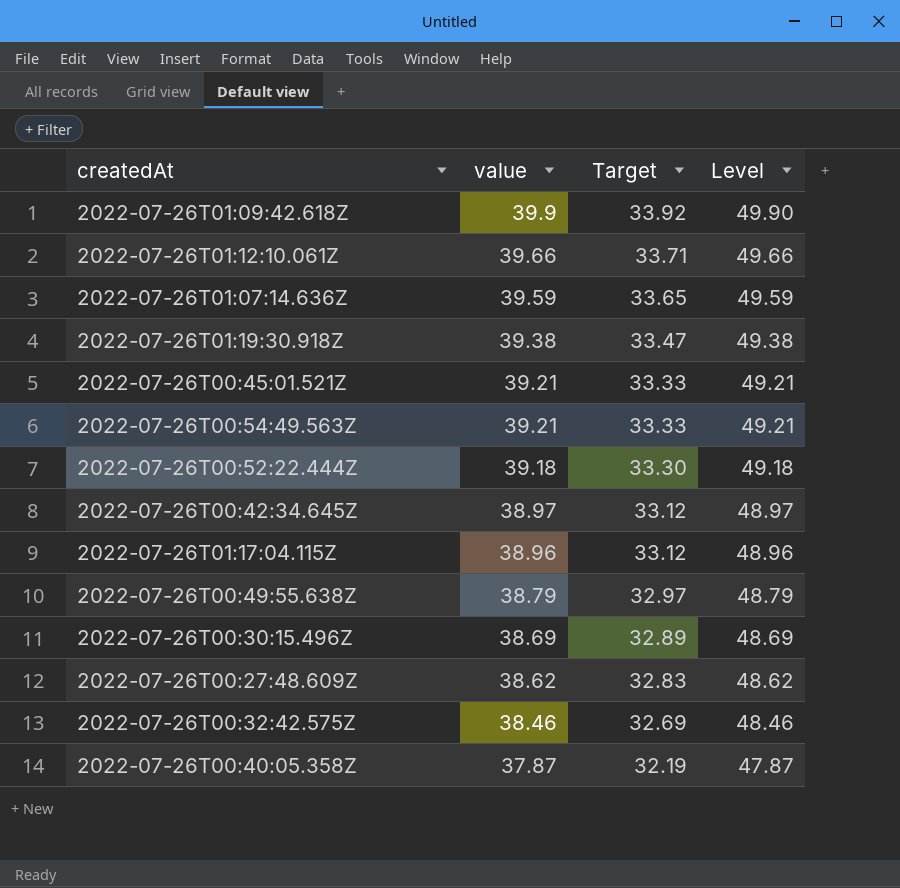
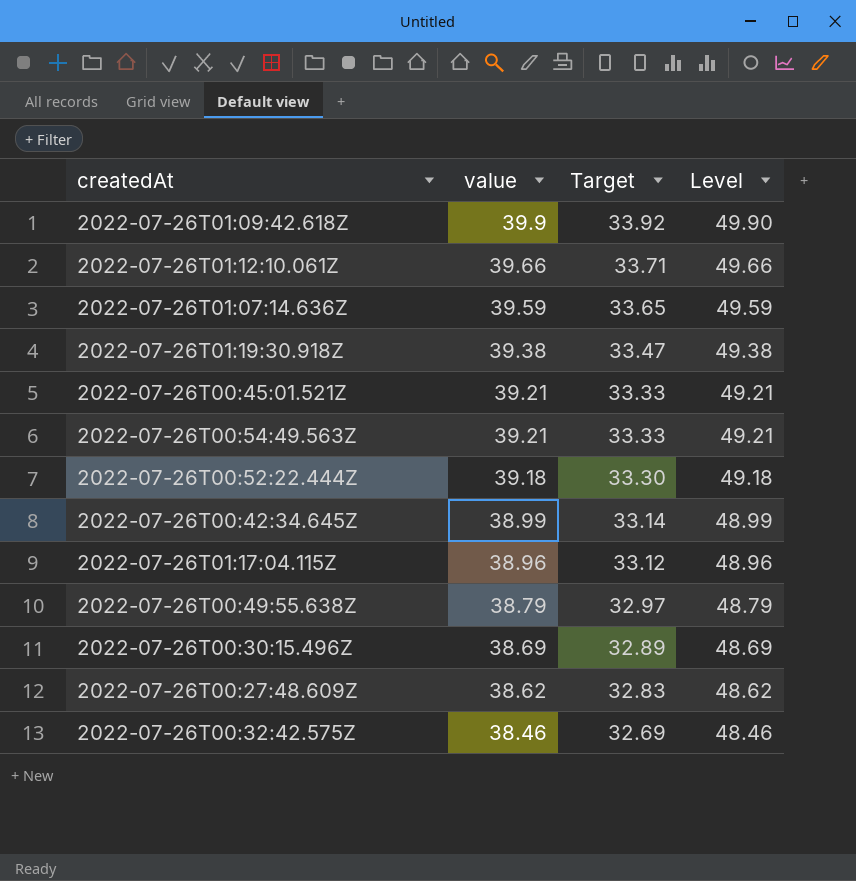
row 2022-07-26T00:40:05.358Z: 37.87 | 32.19 | 47.87 -> none
2022-07-26T00:42:34.645Z | value: 38.97 -> 38.99
2022-07-26T00:42:34.645Z | Target: 33.12 -> 33.14
2022-07-26T00:42:34.645Z | Level: 48.97 -> 48.99

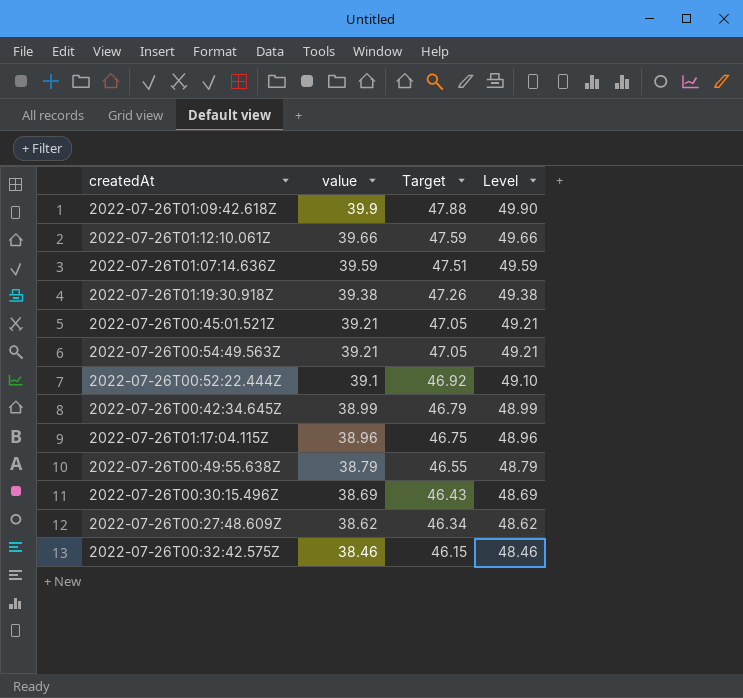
column Target | formula: [value] * 0.85 -> [value] * 1.2
2022-07-26T00:52:22.444Z | value: 39.18 -> 39.1
2022-07-26T00:52:22.444Z | Level: 49.18 -> 49.10

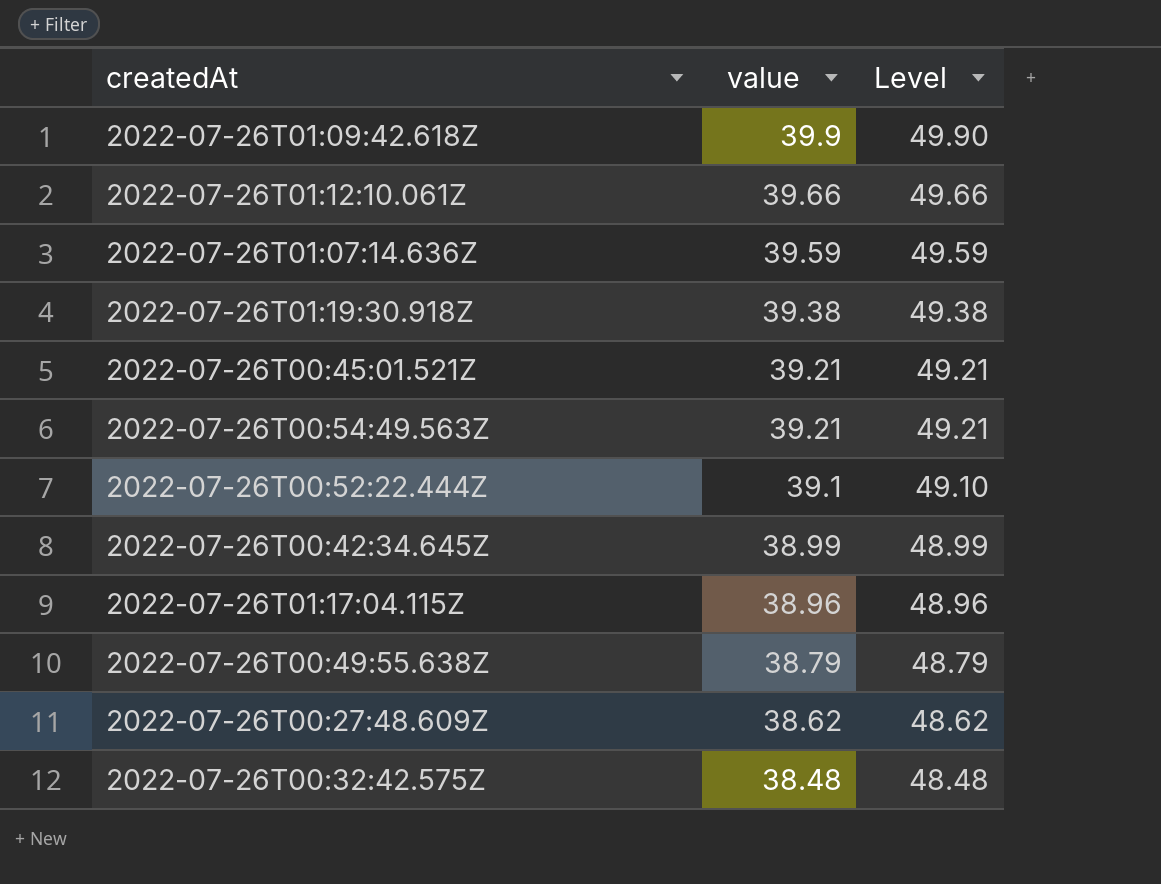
column Target | formula: [value] * 1.2 -> none
row 2022-07-26T00:30:15.496Z: 38.69 | 46.43 | 48.69 -> none
2022-07-26T00:32:42.575Z | value: 38.46 -> 38.48
2022-07-26T00:32:42.575Z | Level: 48.46 -> 48.48

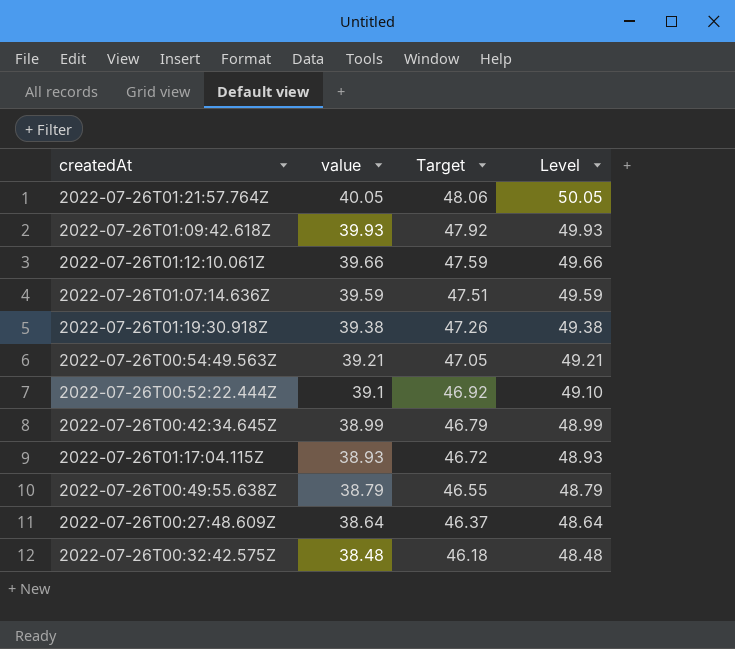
column Target | formula: none -> [value] * 1.2
row 2022-07-26T00:45:01.521Z: 39.21 | 49.21 -> none
row 2022-07-26T01:21:57.764Z: none -> 40.05 | 48.06 | 50.05
2022-07-26T01:09:42.618Z | value: 39.9 -> 39.93
2022-07-26T01:09:42.618Z | Level: 49.90 -> 49.93
2022-07-26T01:17:04.115Z | value: 38.96 -> 38.93
2022-07-26T01:17:04.115Z | Level: 48.96 -> 48.93
2022-07-26T00:27:48.609Z | value: 38.62 -> 38.64
2022-07-26T00:27:48.609Z | Level: 48.62 -> 48.64

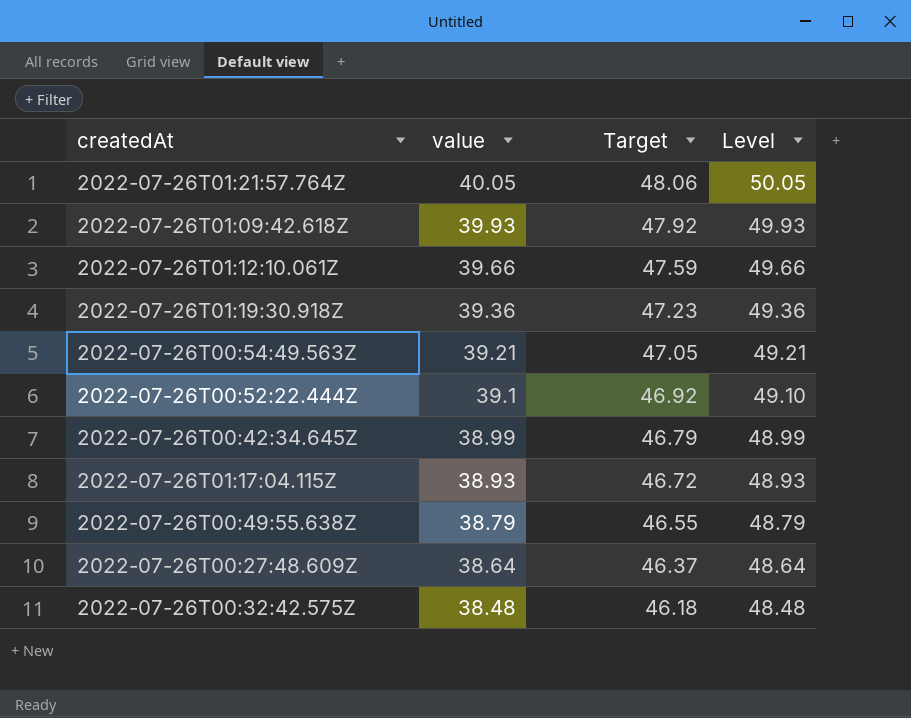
row 2022-07-26T01:07:14.636Z: 39.59 | 47.51 | 49.59 -> none
2022-07-26T01:19:30.918Z | value: 39.38 -> 39.36
2022-07-26T01:19:30.918Z | Target: 47.26 -> 47.23
2022-07-26T01:19:30.918Z | Level: 49.38 -> 49.36

